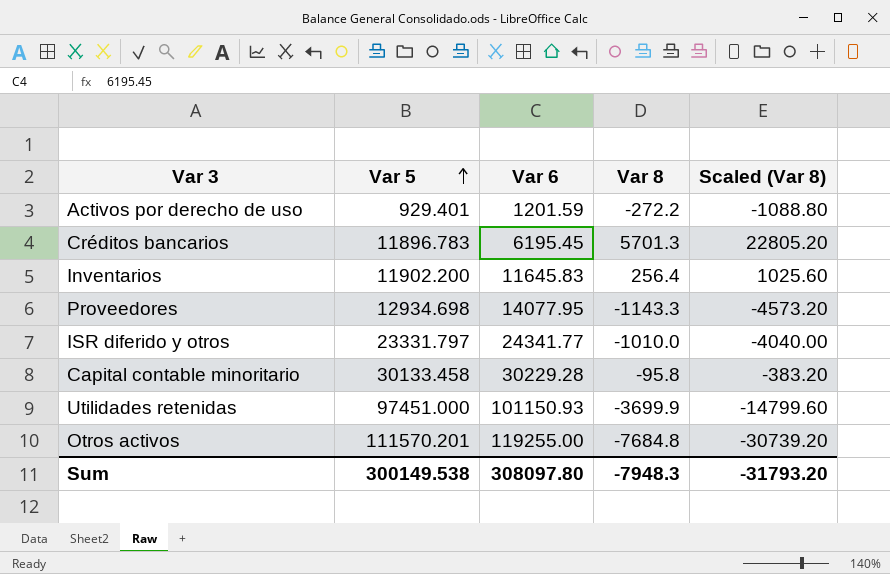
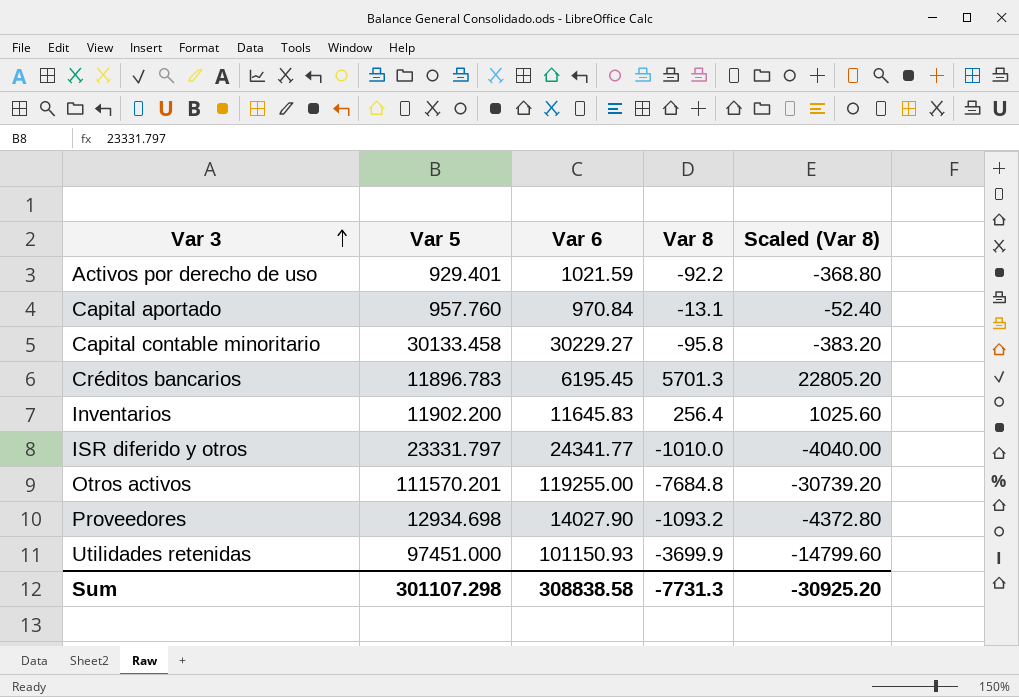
row order: Var 5 ascending -> Var 3 ascending
Activos por derecho de uso | Var 6: 1201.59 -> 1021.59
Activos por derecho de uso | Var 8: -272.2 -> -92.2
Activos por derecho de uso | Scaled (Var 8): -1088.80 -> -368.80
row Capital aportado: none -> 957.760 | 970.84 | -13.1 | -52.40
Capital contable minoritario | Var 6: 30229.28 -> 30229.27
Proveedores | Var 6: 14077.95 -> 14027.90
Proveedores | Var 8: -1143.3 -> -1093.2
Proveedores | Scaled (Var 8): -4573.20 -> -4372.80
Sum | Var 5: 300149.538 -> 301107.298
Sum | Var 6: 308097.80 -> 308838.58
Sum | Var 8: -7948.3 -> -7731.3
Sum | Scaled (Var 8): -31793.20 -> -30925.20

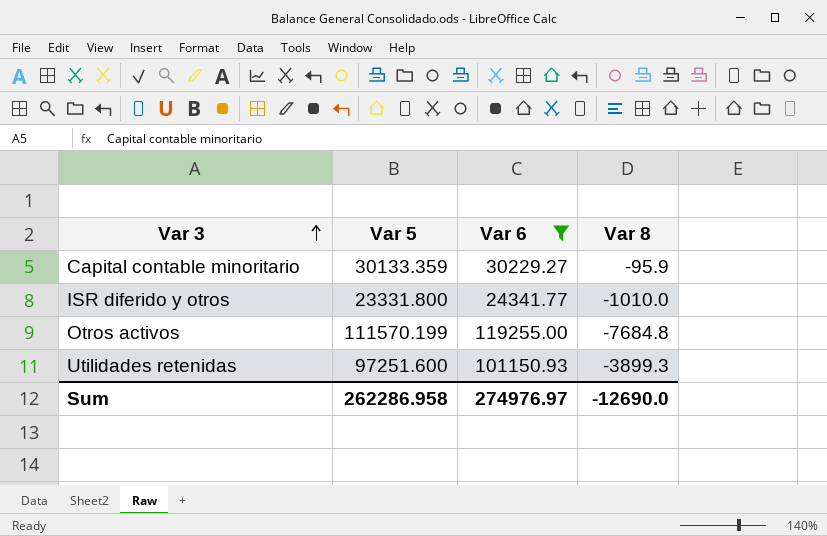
filter: none -> Var 6 >= 24341.77
column Scaled (Var 8) | formula: [Var 8] * 4 -> none
Capital contable minoritario | Var 5: 30133.458 -> 30133.359
Capital contable minoritario | Var 8: -95.8 -> -95.9
ISR diferido y otros | Var 5: 23331.797 -> 23331.800
Otros activos | Var 5: 111570.201 -> 111570.199
Utilidades retenidas | Var 5: 97451.000 -> 97251.600
Utilidades retenidas | Var 8: -3699.9 -> -3899.3
Sum | Var 5: 301107.298 -> 262286.958
Sum | Var 6: 308838.58 -> 274976.97
Sum | Var 8: -7731.3 -> -12690.0

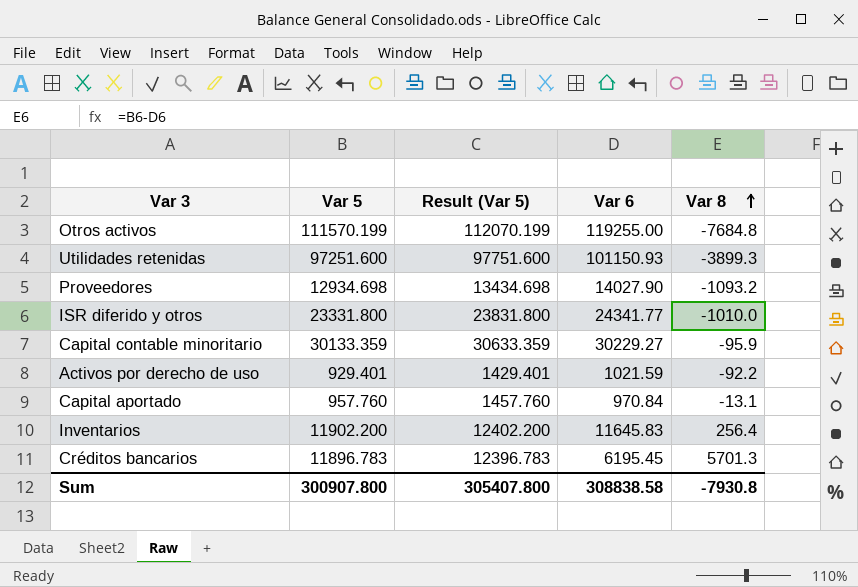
filter: Var 6 >= 24341.77 -> none
row order: Var 3 ascending -> Var 8 ascending
column Result (Var 5) | formula: none -> [Var 5] + 500
Sum | Var 5: 262286.958 -> 300907.800
Sum | Var 6: 274976.97 -> 308838.58
Sum | Var 8: -12690.0 -> -7930.8

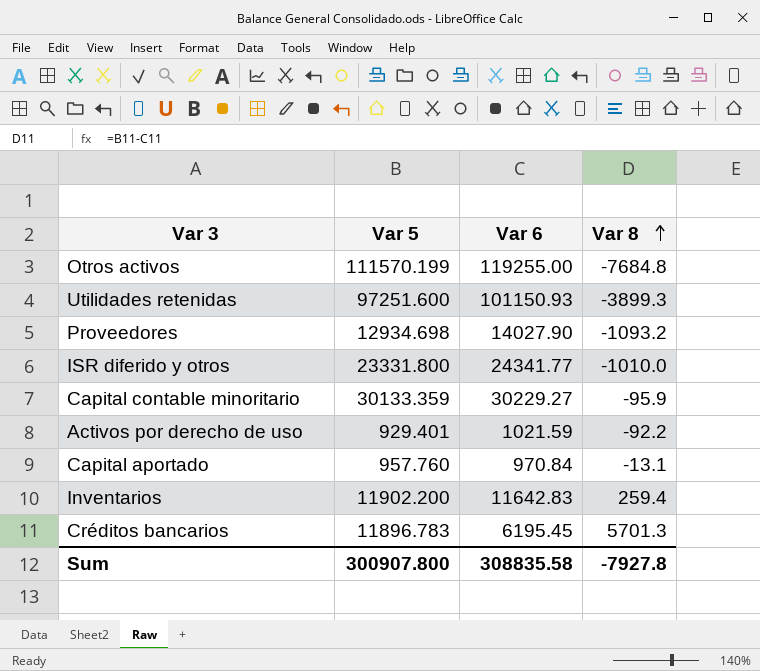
column Result (Var 5) | formula: [Var 5] + 500 -> none
Inventarios | Var 6: 11645.83 -> 11642.83
Inventarios | Var 8: 256.4 -> 259.4
Sum | Var 6: 308838.58 -> 308835.58
Sum | Var 8: -7930.8 -> -7927.8

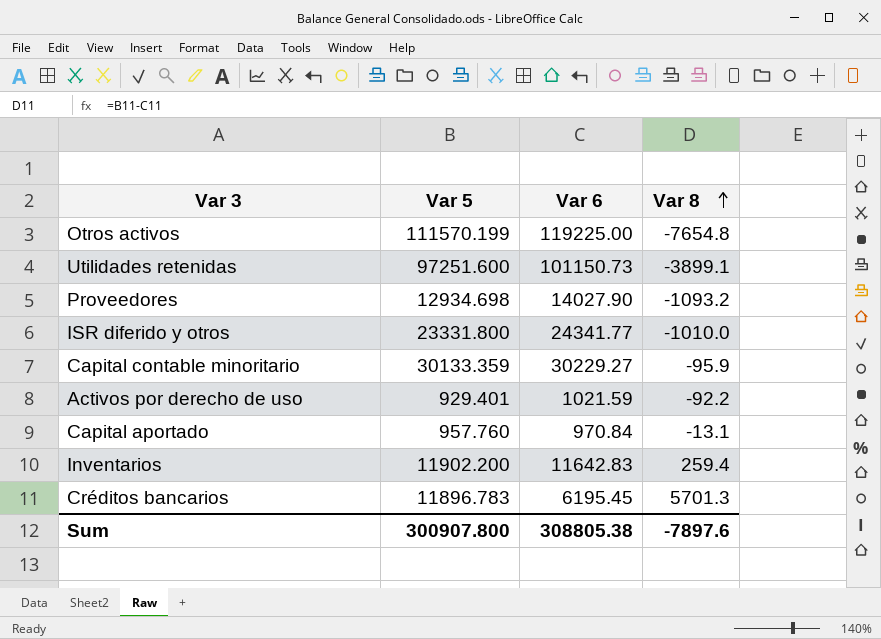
Otros activos | Var 6: 119255.00 -> 119225.00
Otros activos | Var 8: -7684.8 -> -7654.8
Utilidades retenidas | Var 6: 101150.93 -> 101150.73
Utilidades retenidas | Var 8: -3899.3 -> -3899.1
Sum | Var 6: 308835.58 -> 308805.38
Sum | Var 8: -7927.8 -> -7897.6

